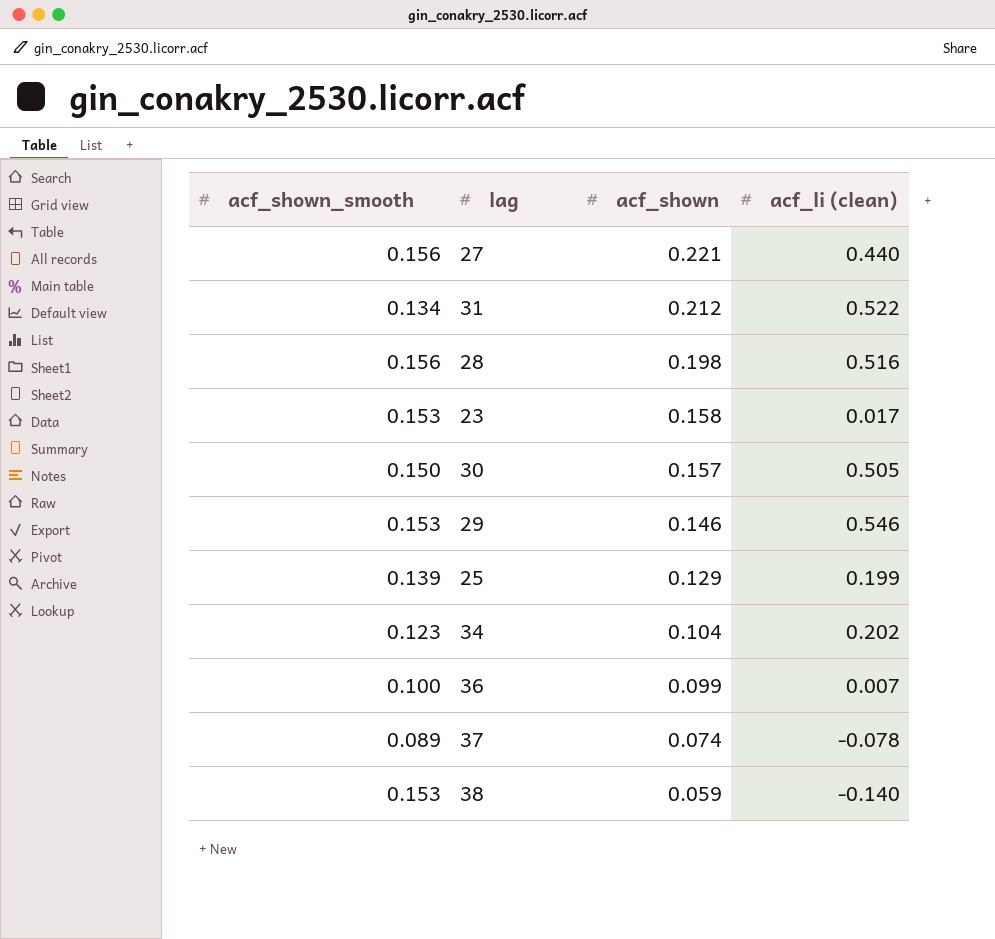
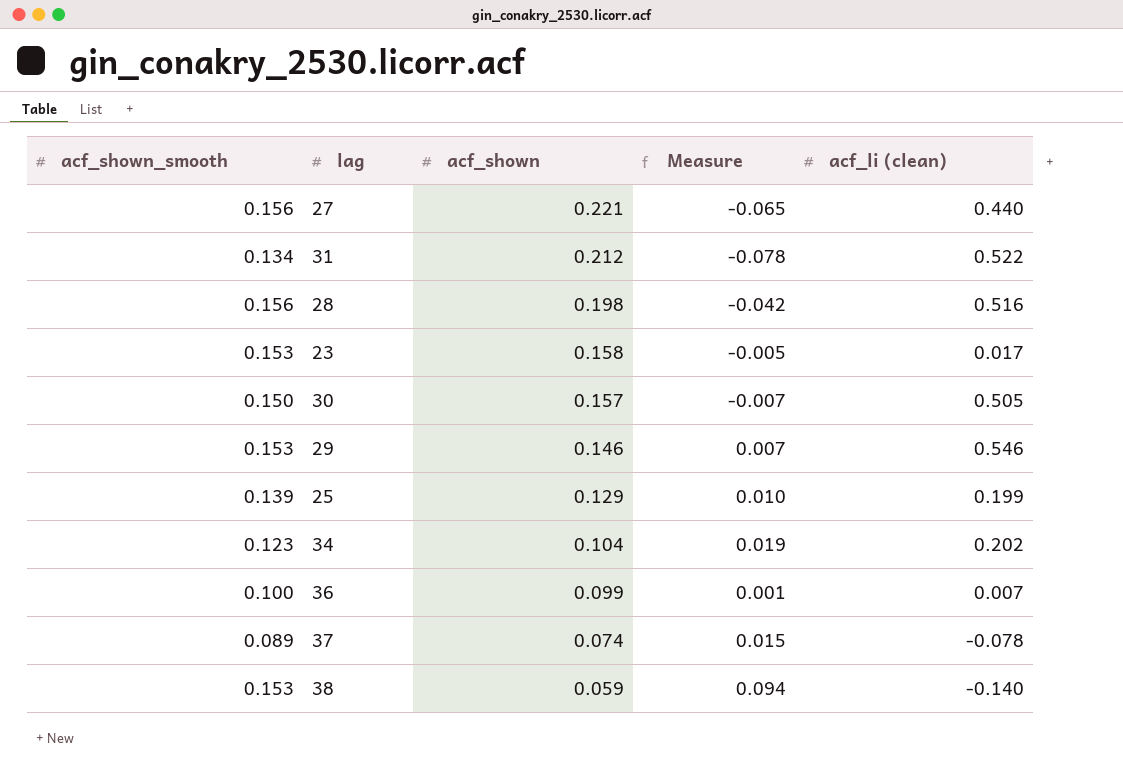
column Measure | formula: none -> [acf_shown_smooth] - [acf_shown]

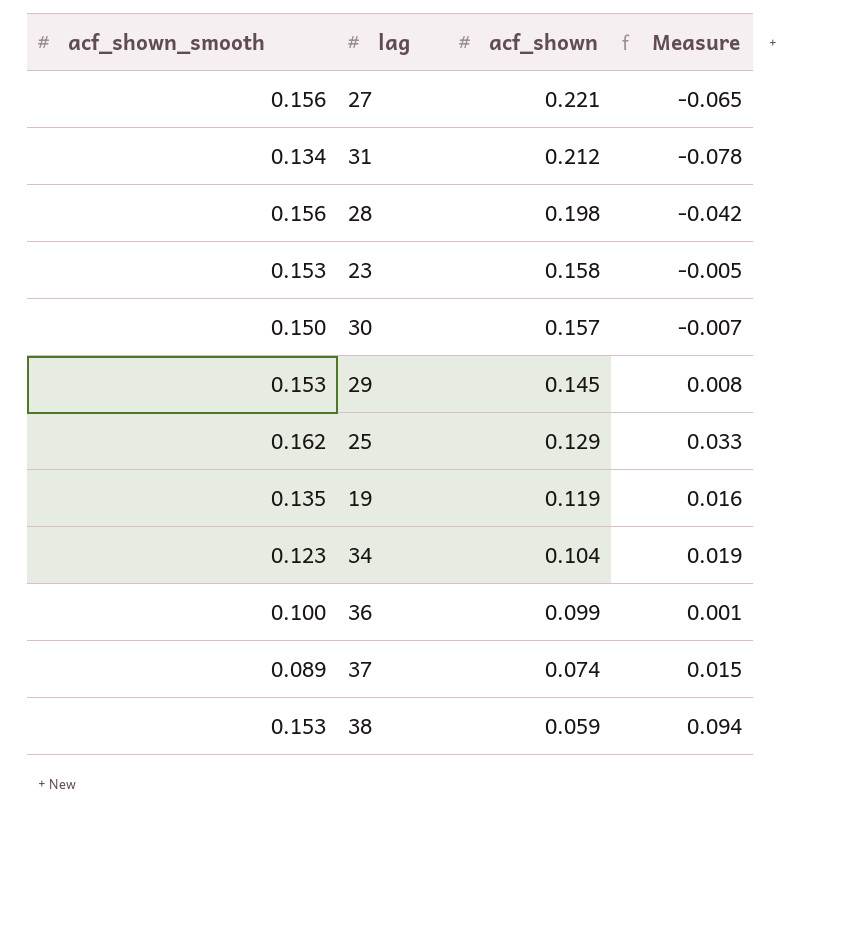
column acf_li (clean) | position: 5 -> none
29 | acf_shown: 0.146 -> 0.145
29 | Measure: 0.007 -> 0.008
25 | acf_shown_smooth: 0.139 -> 0.162
25 | Measure: 0.010 -> 0.033
row 19: none -> 0.135 | 0.119 | 0.016

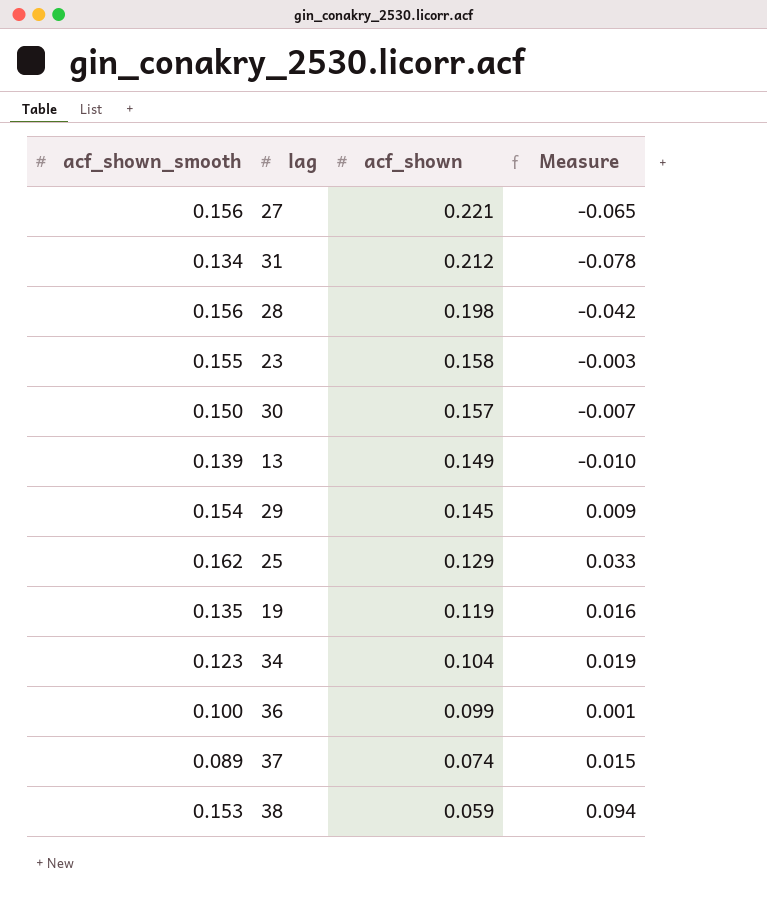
23 | acf_shown_smooth: 0.153 -> 0.155
23 | Measure: -0.005 -> -0.003
row 13: none -> 0.139 | 0.149 | -0.010
29 | acf_shown_smooth: 0.153 -> 0.154
29 | Measure: 0.008 -> 0.009

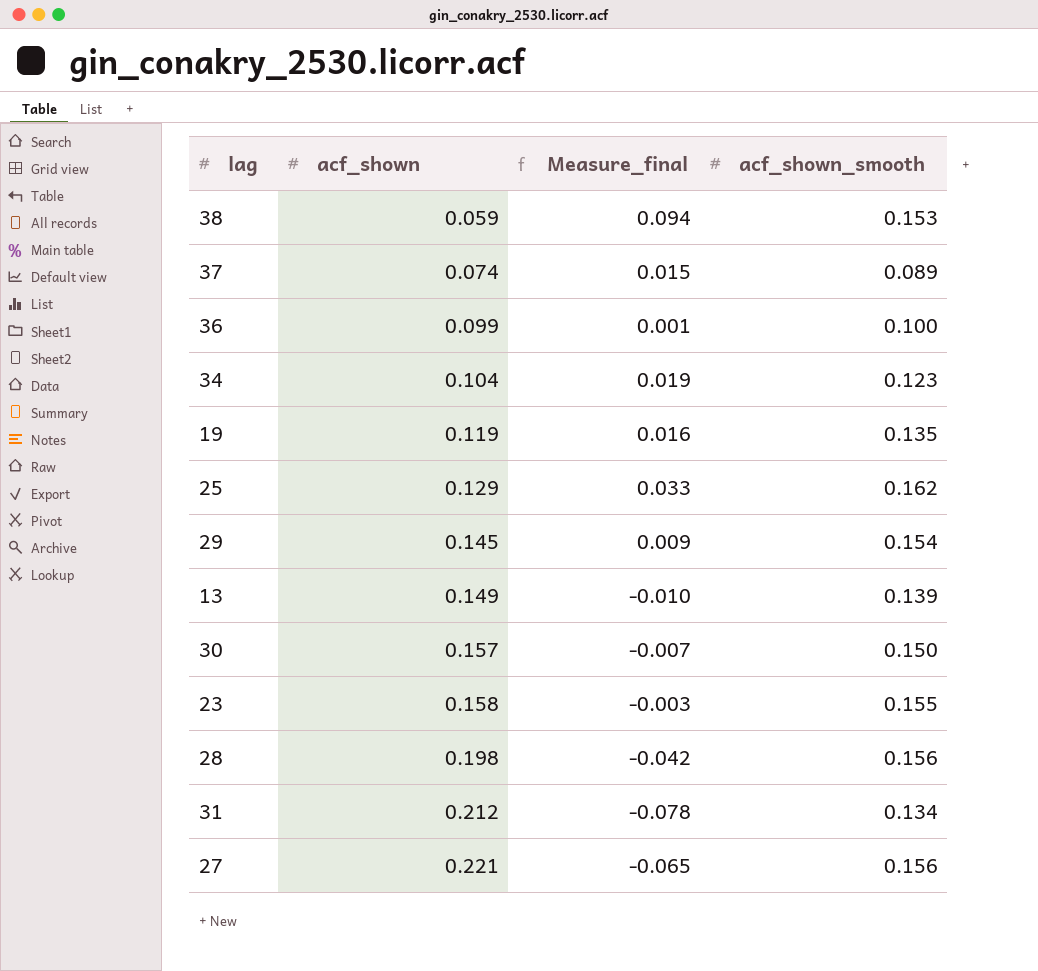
row order: acf_shown descending -> acf_shown ascending
column name: Measure -> Measure_final
column acf_shown_smooth | position: 1 -> 4

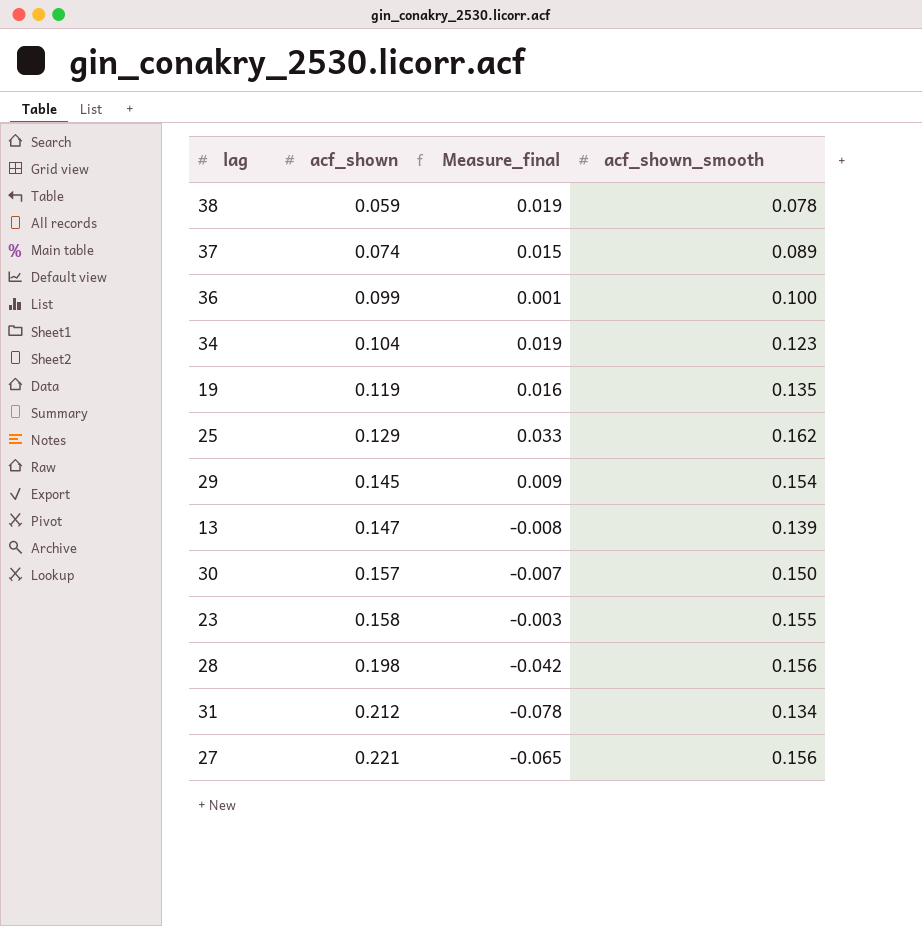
38 | Measure_final: 0.094 -> 0.019
38 | acf_shown_smooth: 0.153 -> 0.078
13 | acf_shown: 0.149 -> 0.147
13 | Measure_final: -0.010 -> -0.008

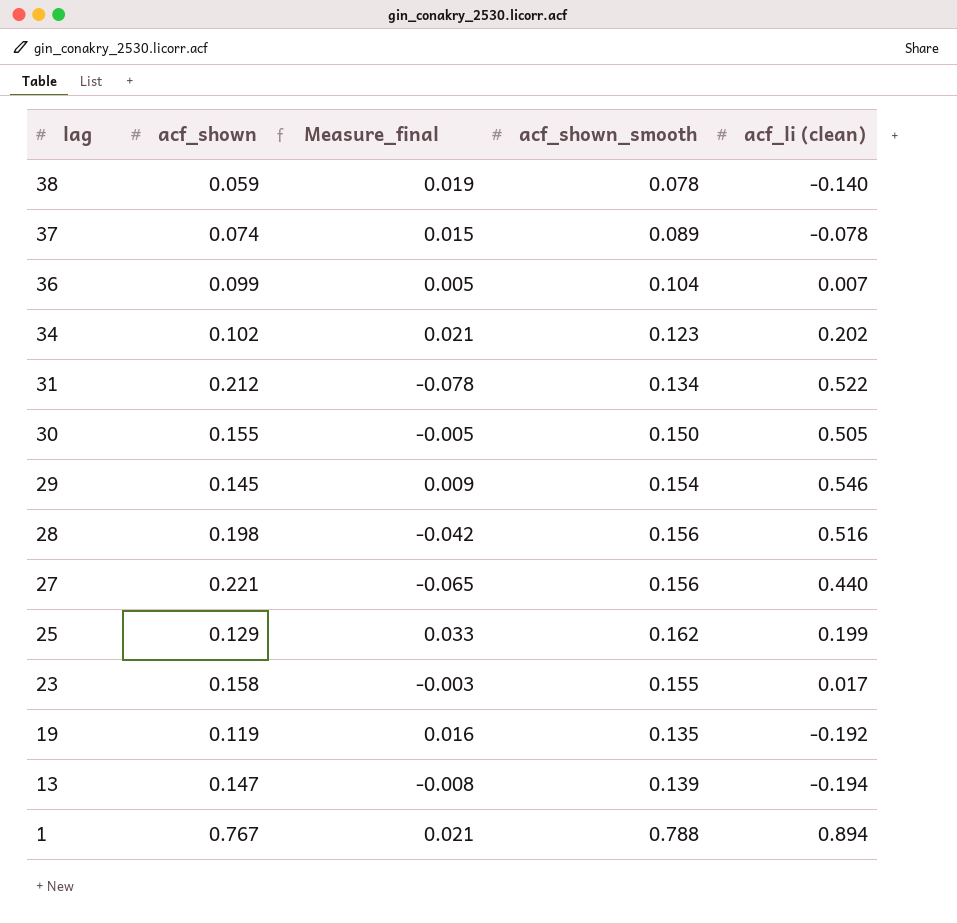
row order: acf_shown ascending -> lag descending
column acf_li (clean) | position: none -> 5
36 | Measure_final: 0.001 -> 0.005
36 | acf_shown_smooth: 0.100 -> 0.104
34 | acf_shown: 0.104 -> 0.102
34 | Measure_final: 0.019 -> 0.021
30 | acf_shown: 0.157 -> 0.155
30 | Measure_final: -0.007 -> -0.005
row 1: none -> 0.767 | 0.021 | 0.788 | 0.894

